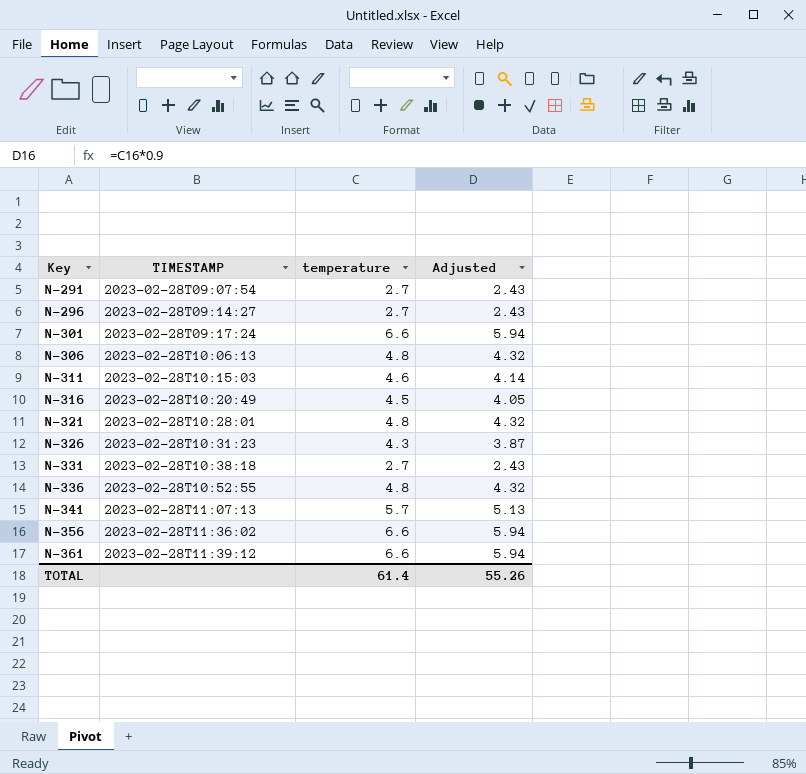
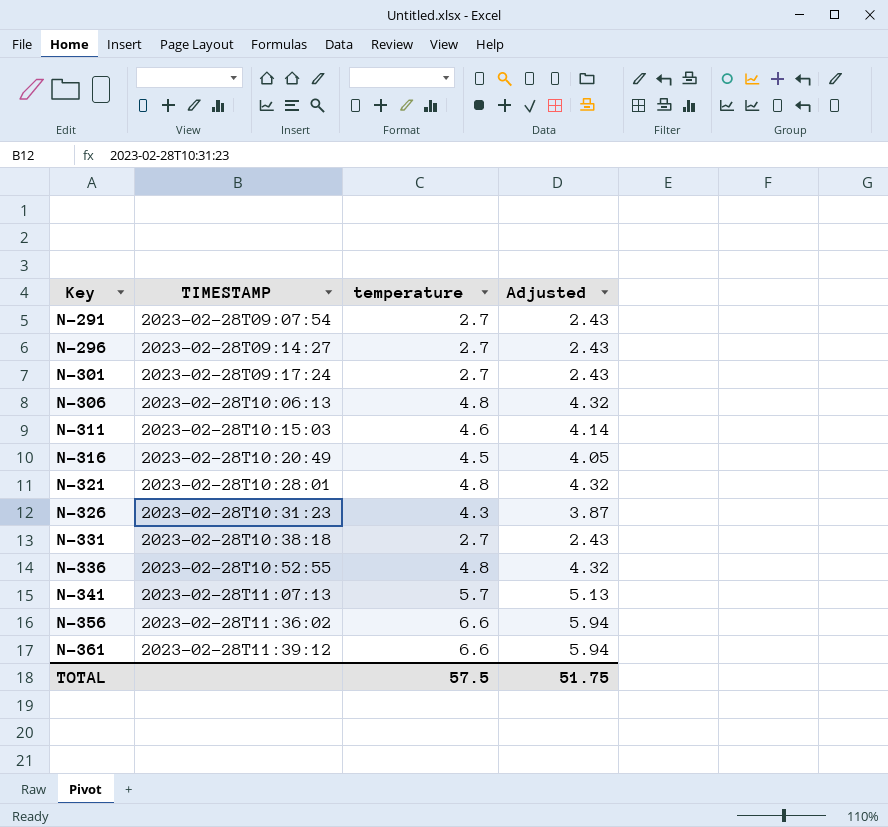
N-301 | temperature: 6.6 -> 2.7
N-301 | Adjusted: 5.94 -> 2.43
TOTAL | temperature: 61.4 -> 57.5
TOTAL | Adjusted: 55.26 -> 51.75

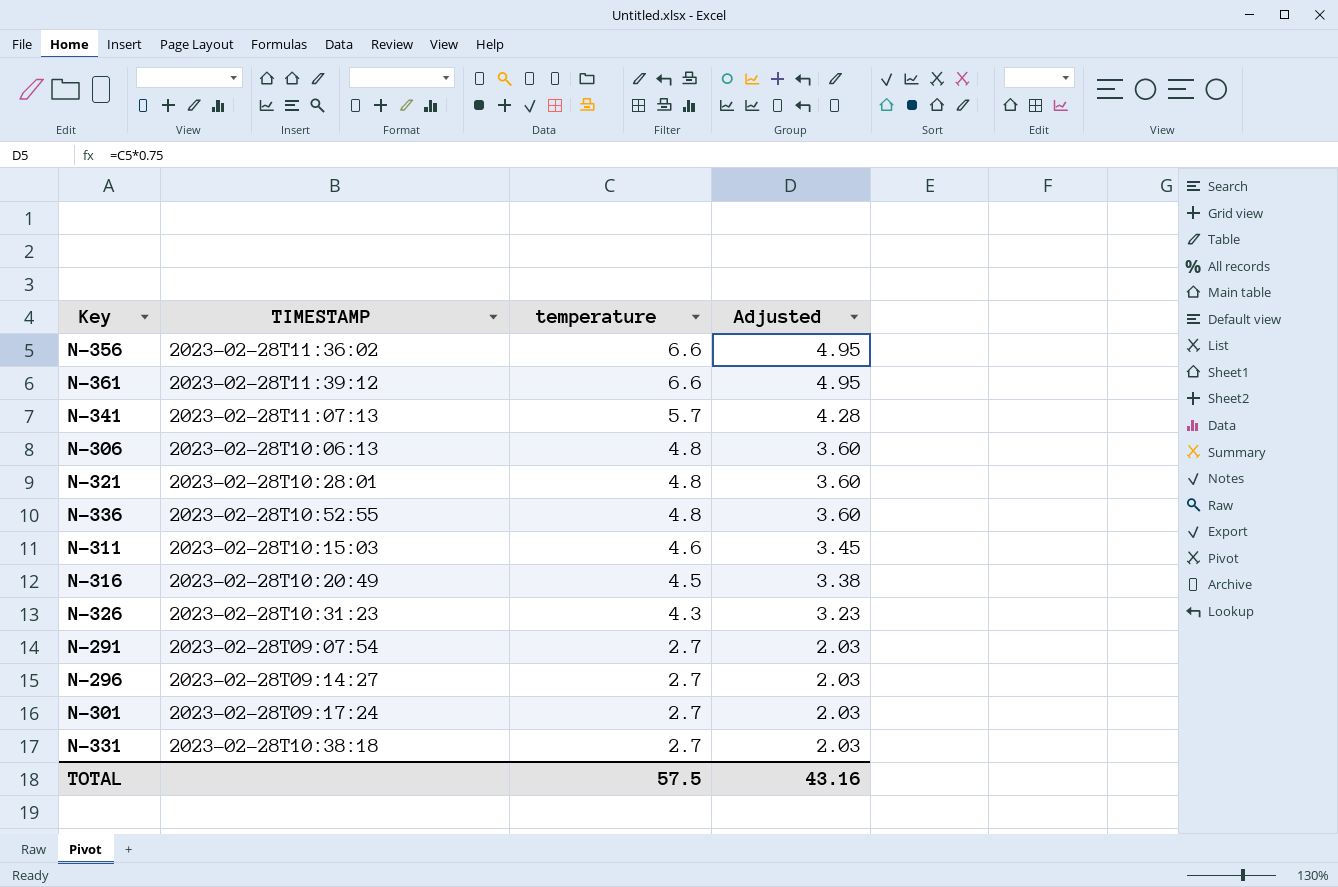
row order: Key ascending -> temperature descending
column Adjusted | formula: [temperature] * 0.9 -> [temperature] * 0.75
TOTAL | Adjusted: 51.75 -> 43.16

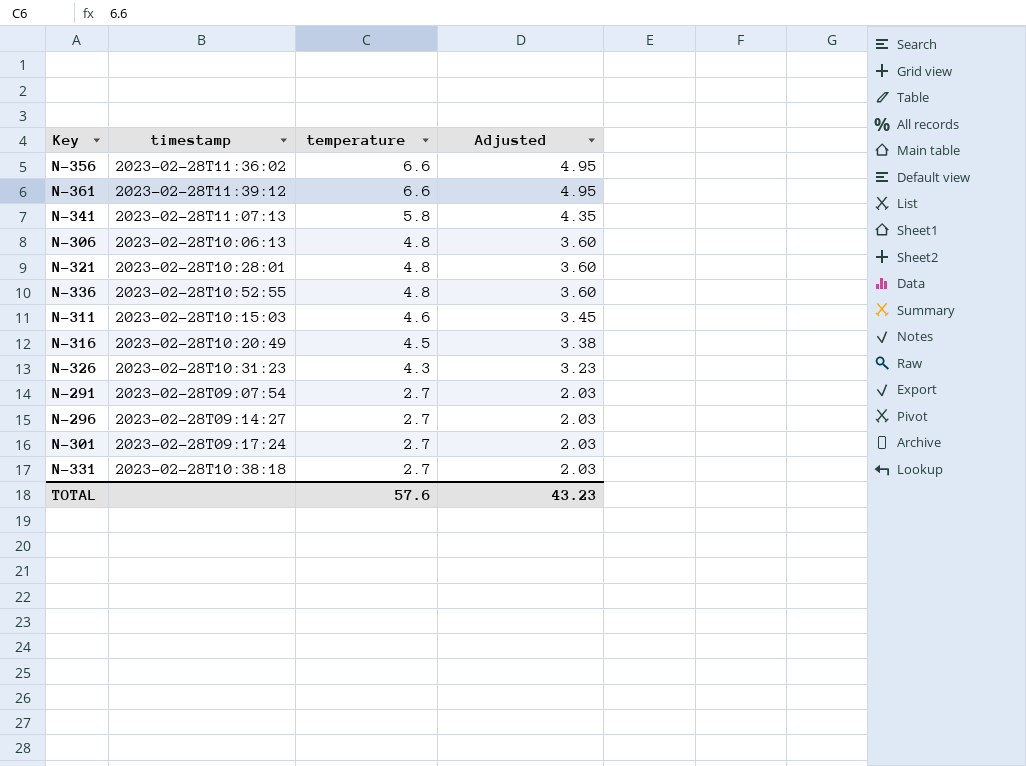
column name: TIMESTAMP -> timestamp
N-341 | temperature: 5.7 -> 5.8
N-341 | Adjusted: 4.28 -> 4.35
TOTAL | temperature: 57.5 -> 57.6
TOTAL | Adjusted: 43.16 -> 43.23

